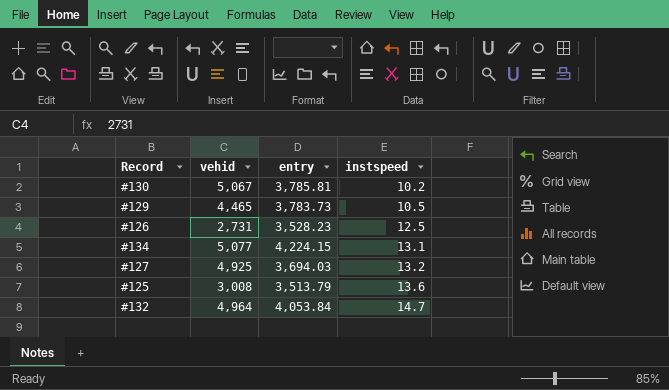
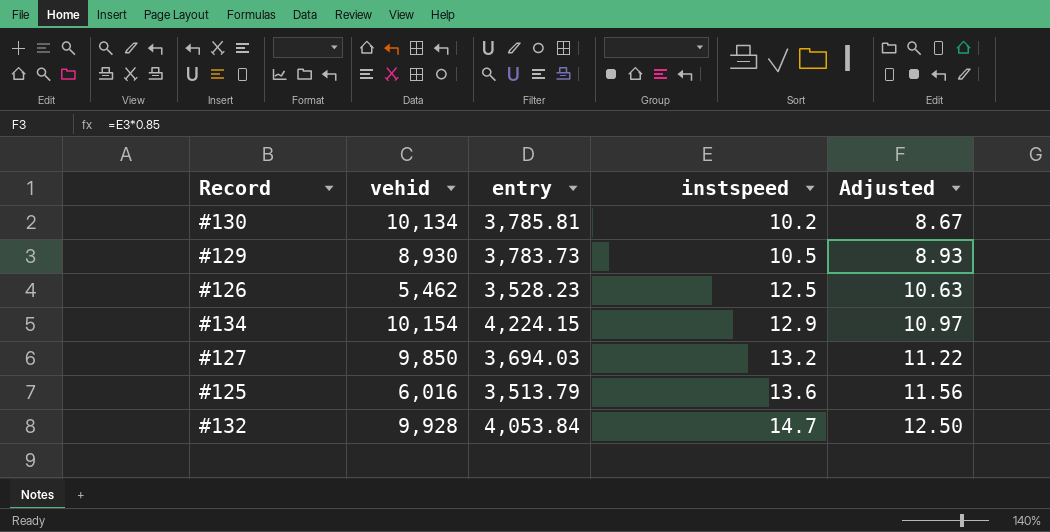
column Adjusted | formula: none -> [instspeed] * 0.85
#130 | vehid: 5,067 -> 10,134
#129 | vehid: 4,465 -> 8,930
#126 | vehid: 2,731 -> 5,462
#134 | vehid: 5,077 -> 10,154
#134 | instspeed: 13.1 -> 12.9
#127 | vehid: 4,925 -> 9,850
#125 | vehid: 3,008 -> 6,016
#132 | vehid: 4,964 -> 9,928

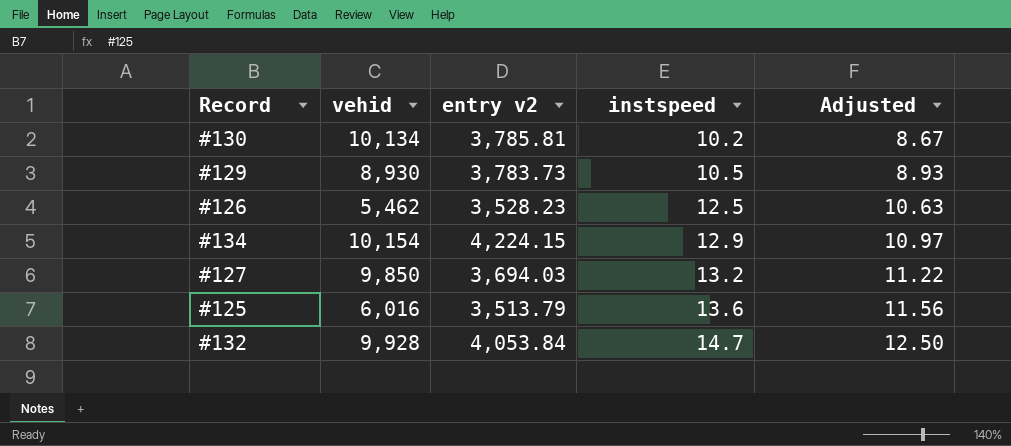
column name: entry -> entry v2

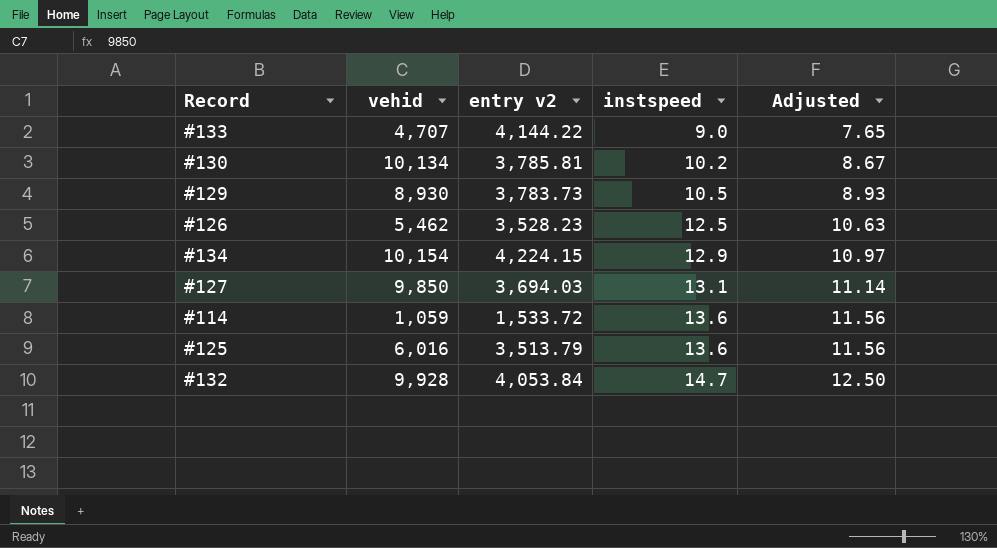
row #133: none -> 4,707 | 4,144.22 | 9.0 | 7.65
#127 | instspeed: 13.2 -> 13.1
#127 | Adjusted: 11.22 -> 11.14
row #114: none -> 1,059 | 1,533.72 | 13.6 | 11.56

